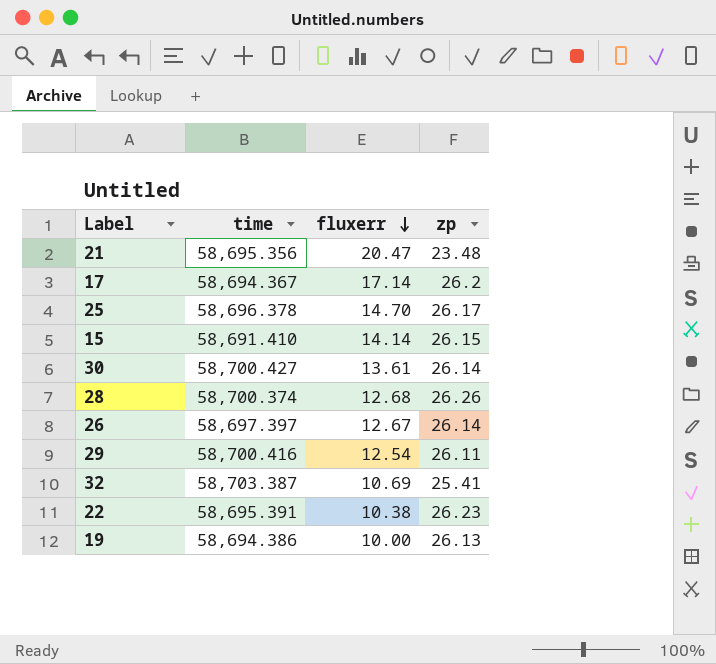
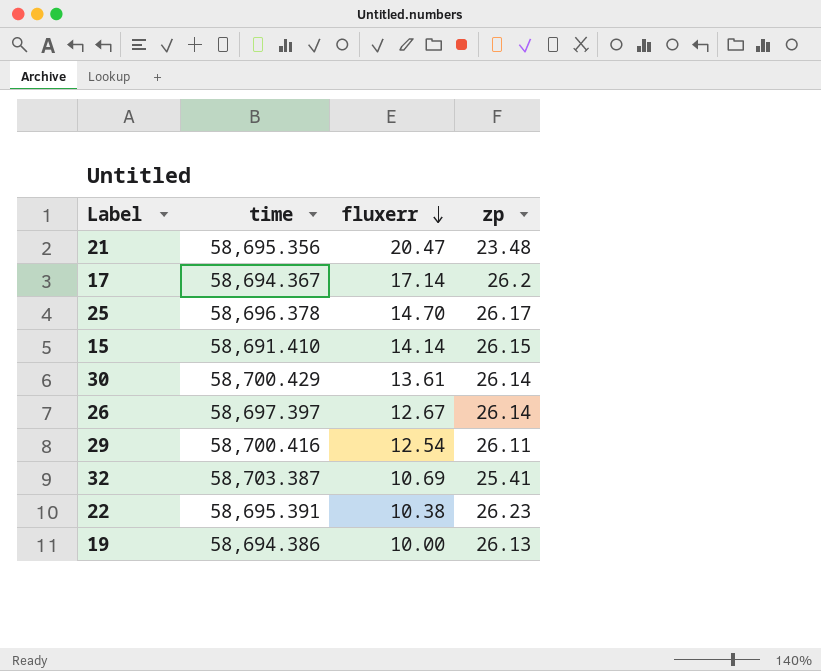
row 28: 58,700.374 | 12.68 | 26.26 -> none
30 | time: 58,700.427 -> 58,700.429

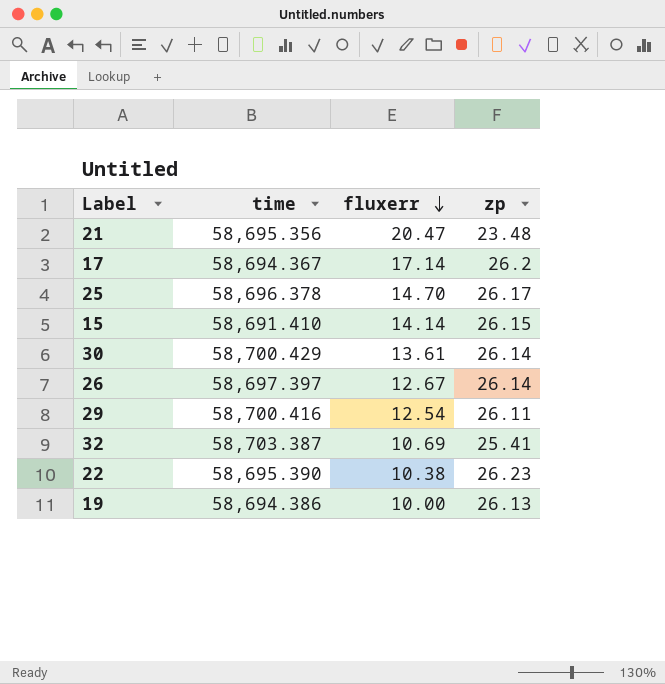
22 | time: 58,695.391 -> 58,695.390

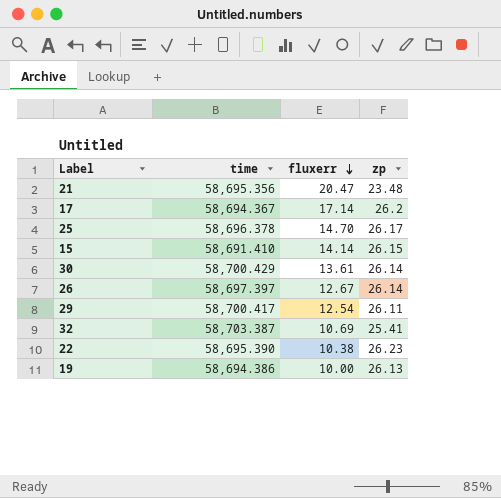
29 | time: 58,700.416 -> 58,700.417

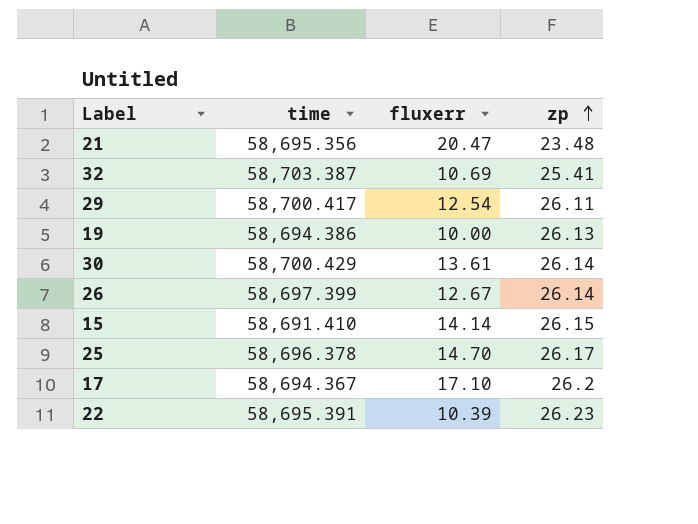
row order: fluxerr descending -> zp ascending
26 | time: 58,697.397 -> 58,697.399
17 | fluxerr: 17.14 -> 17.10
22 | time: 58,695.390 -> 58,695.391
22 | fluxerr: 10.38 -> 10.39

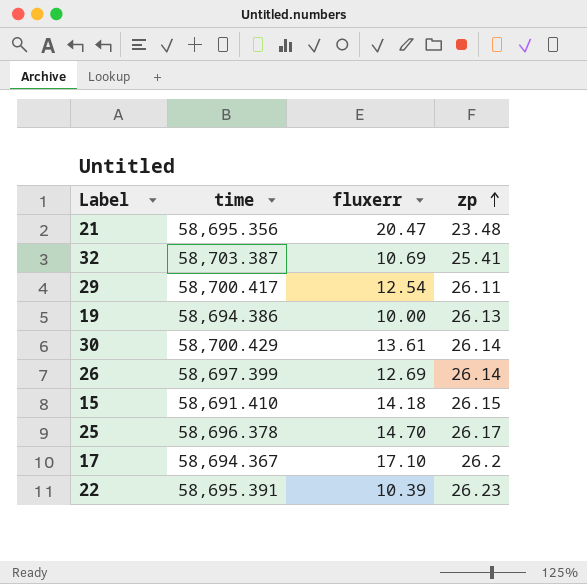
26 | fluxerr: 12.67 -> 12.69
15 | fluxerr: 14.14 -> 14.18

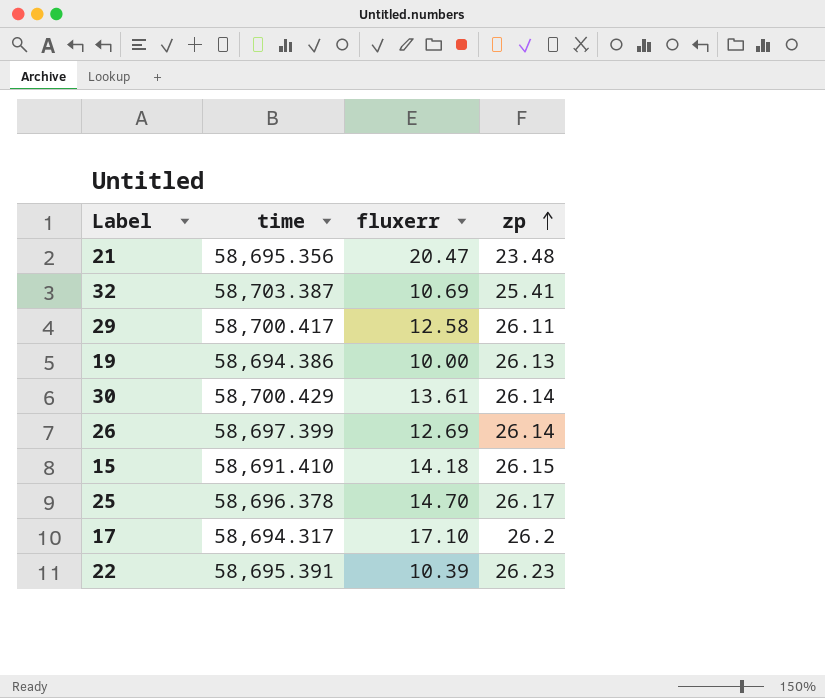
29 | fluxerr: 12.54 -> 12.58
17 | time: 58,694.367 -> 58,694.317

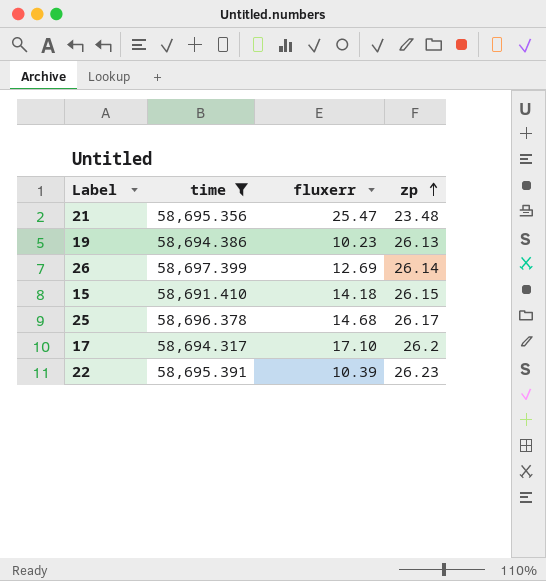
filter: none -> time <= 58,697.399
21 | fluxerr: 20.47 -> 25.47
19 | fluxerr: 10.00 -> 10.23
25 | fluxerr: 14.70 -> 14.68

